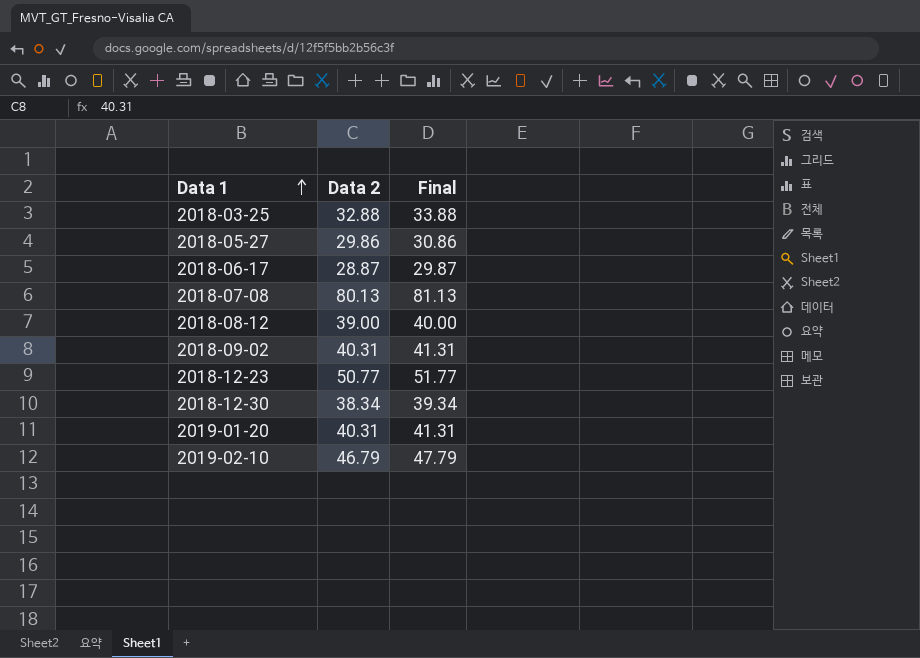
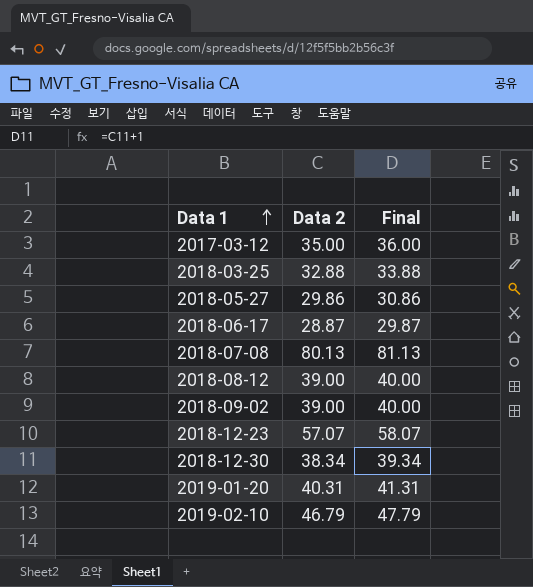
row 2017-03-12: none -> 35.00 | 36.00
2018-09-02 | Data 2: 40.31 -> 39.00
2018-09-02 | Final: 41.31 -> 40.00
2018-12-23 | Data 2: 50.77 -> 57.07
2018-12-23 | Final: 51.77 -> 58.07

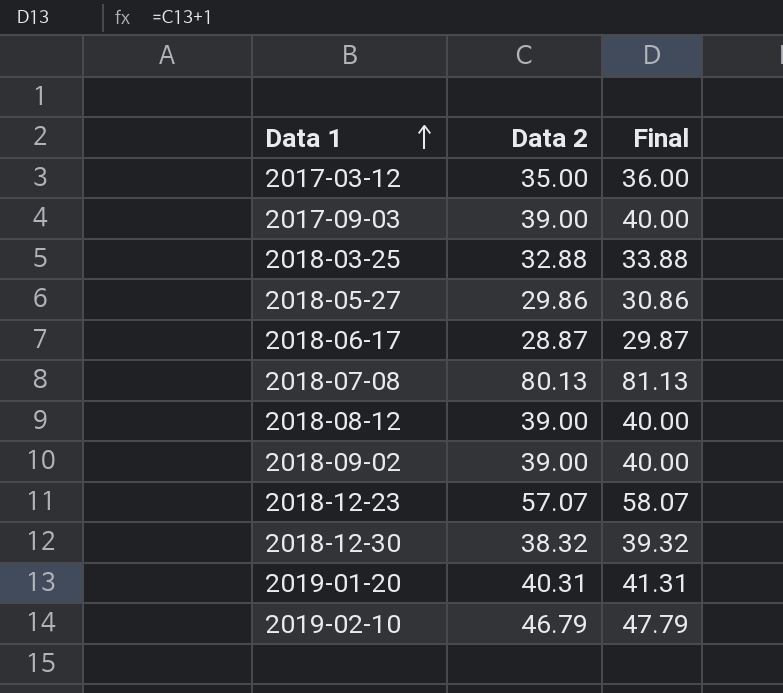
row 2017-09-03: none -> 39.00 | 40.00
2018-12-30 | Data 2: 38.34 -> 38.32
2018-12-30 | Final: 39.34 -> 39.32

